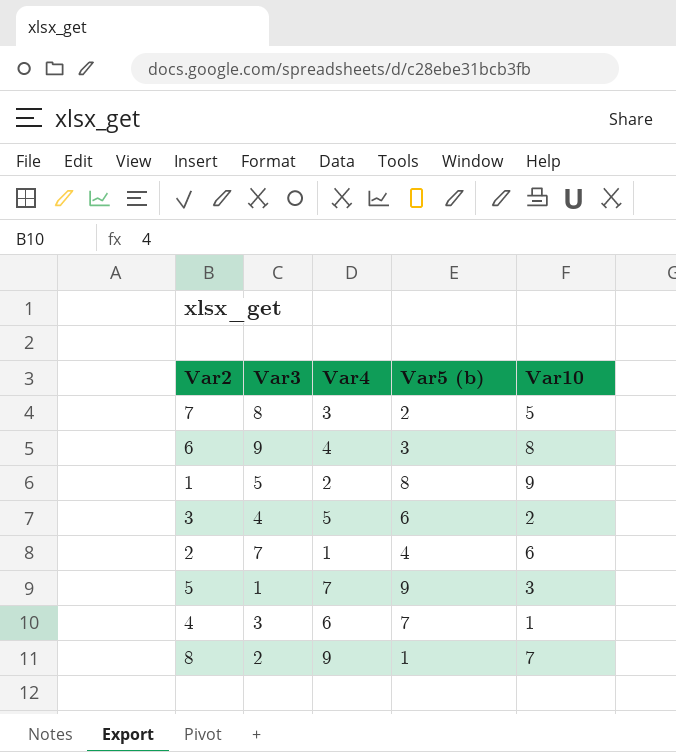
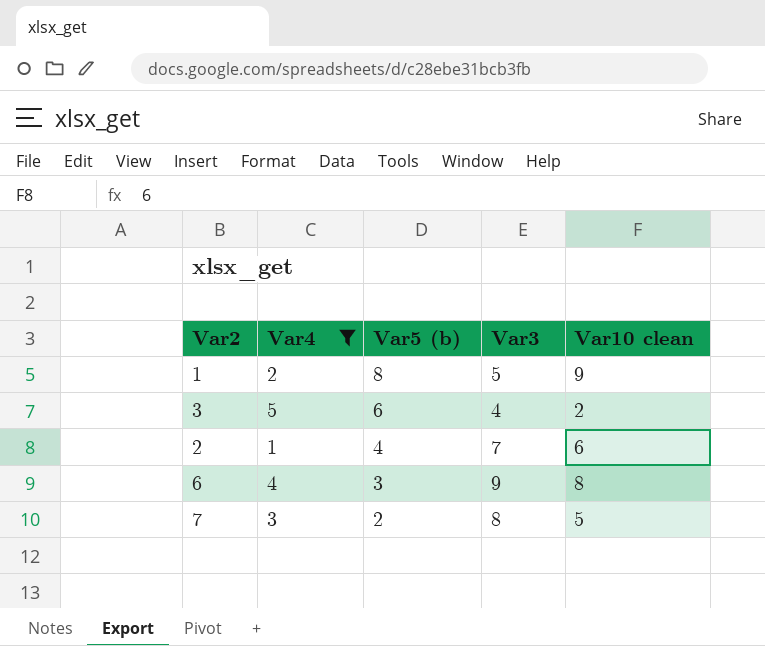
filter: none -> Var4 <= 5
row order: none -> Var5 (b) descending
column Var3 | position: 2 -> 4
column name: Var10 -> Var10 clean

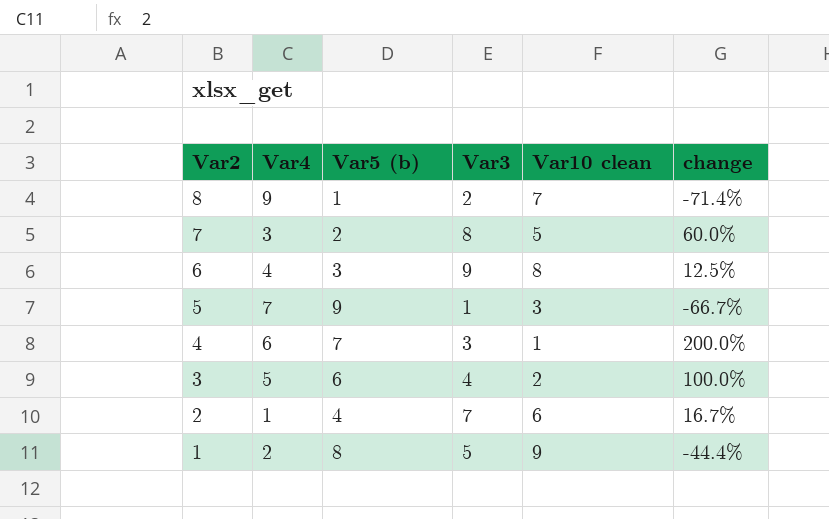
filter: Var4 <= 5 -> none
row order: Var5 (b) descending -> Var2 descending
column change | formula: none -> ([Var3] - [Var10 clean]) / [Var10 clean]

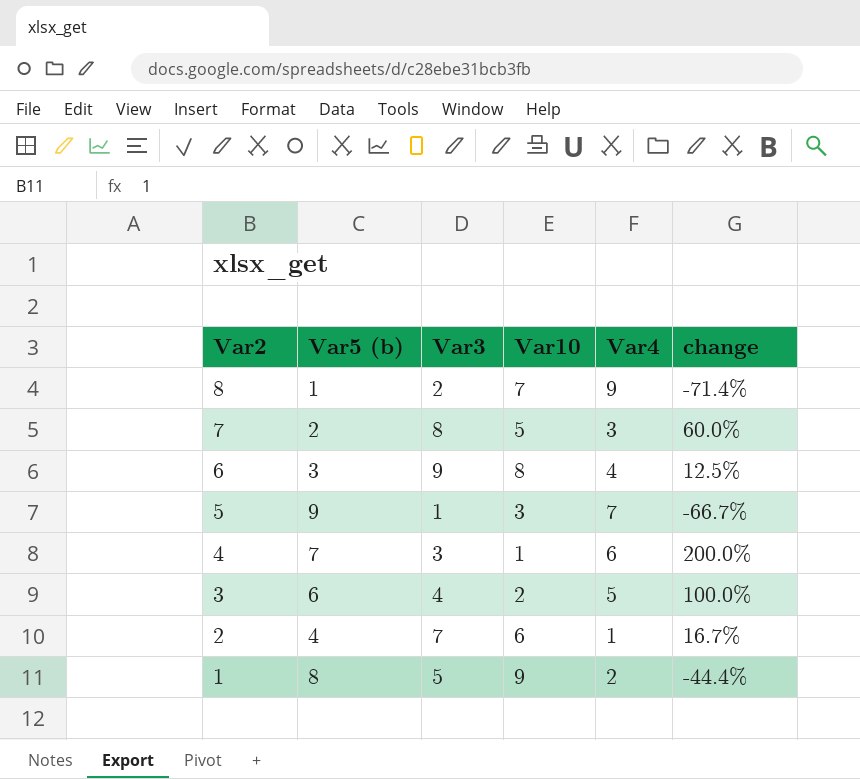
column name: Var10 clean -> Var10
column Var4 | position: 2 -> 5

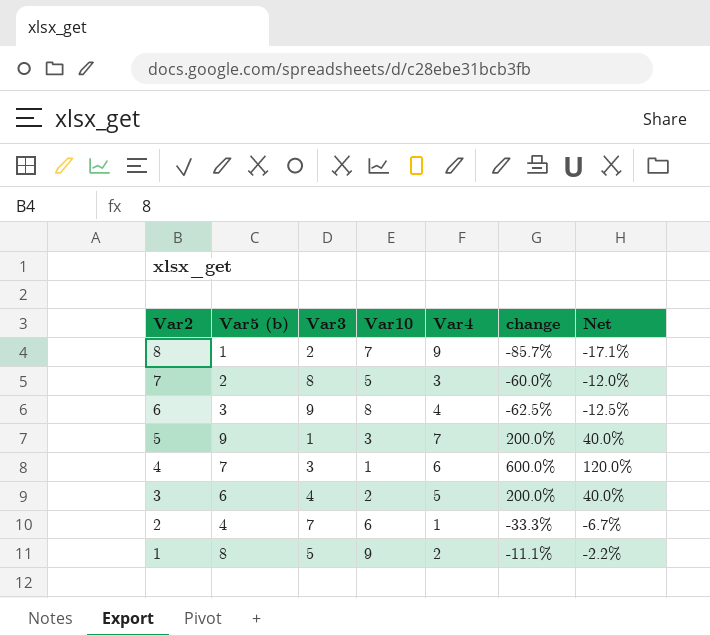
column change | formula: ([Var3] - [Var10]) / [Var10] -> ([Var5 (b)] - [Var10]) / [Var10]
column Net | formula: none -> [change] * 0.2

